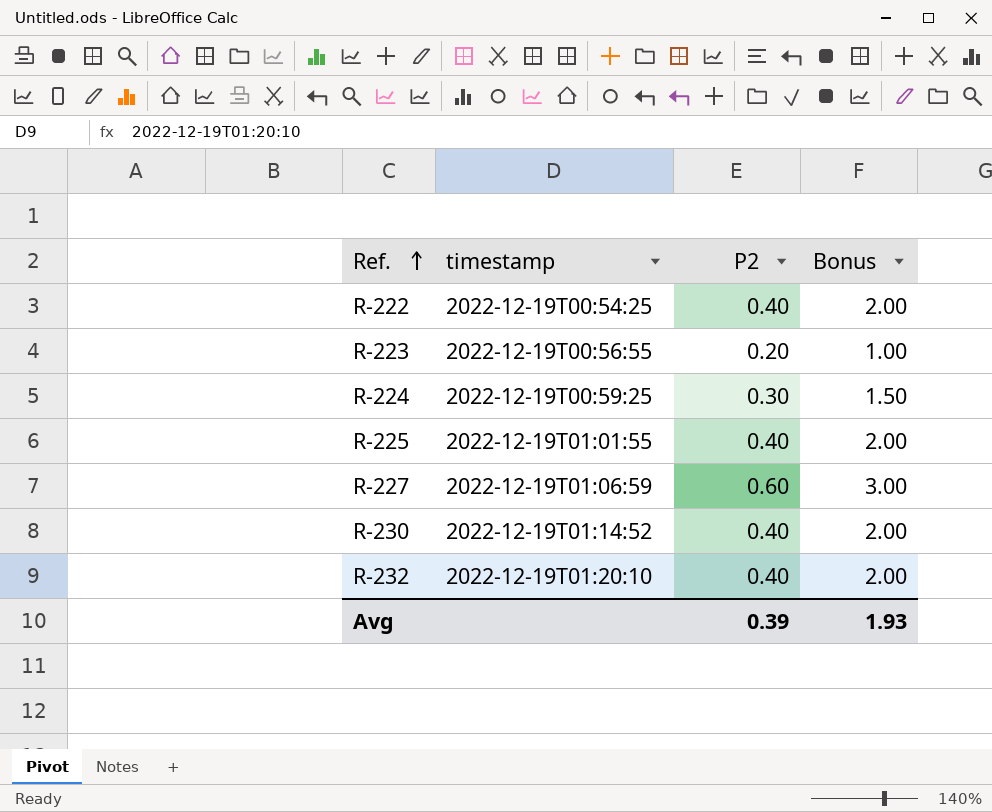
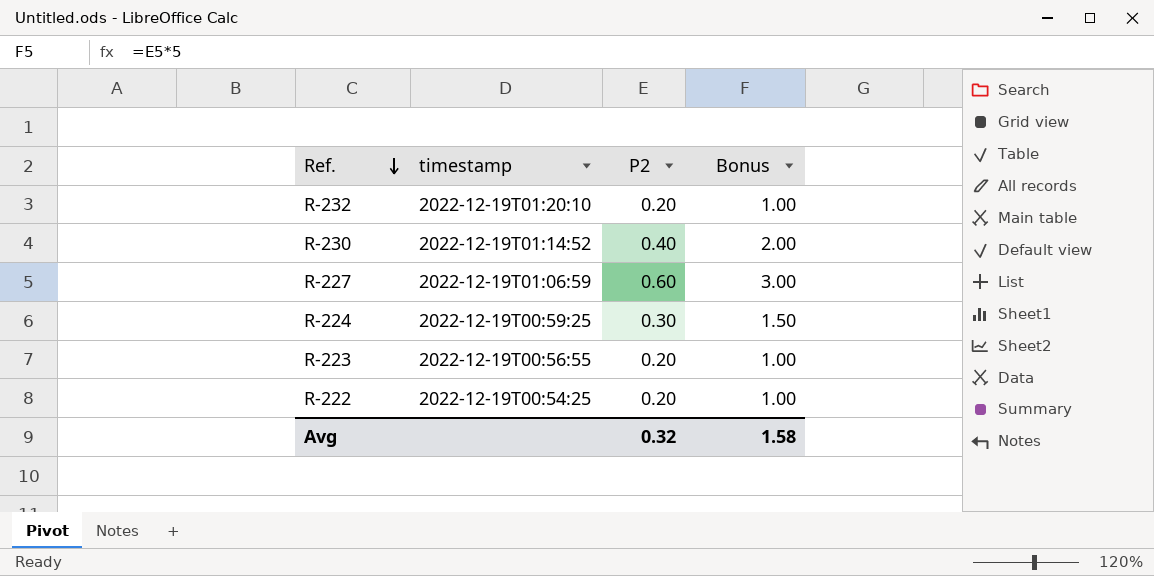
row order: Ref. ascending -> Ref. descending
row R-225: 2022-12-19T01:01:55 | 0.40 | 2.00 -> none
R-232 | P2: 0.40 -> 0.20
R-232 | Bonus: 2.00 -> 1.00
R-222 | P2: 0.40 -> 0.20
R-222 | Bonus: 2.00 -> 1.00
Avg | P2: 0.39 -> 0.32
Avg | Bonus: 1.93 -> 1.58

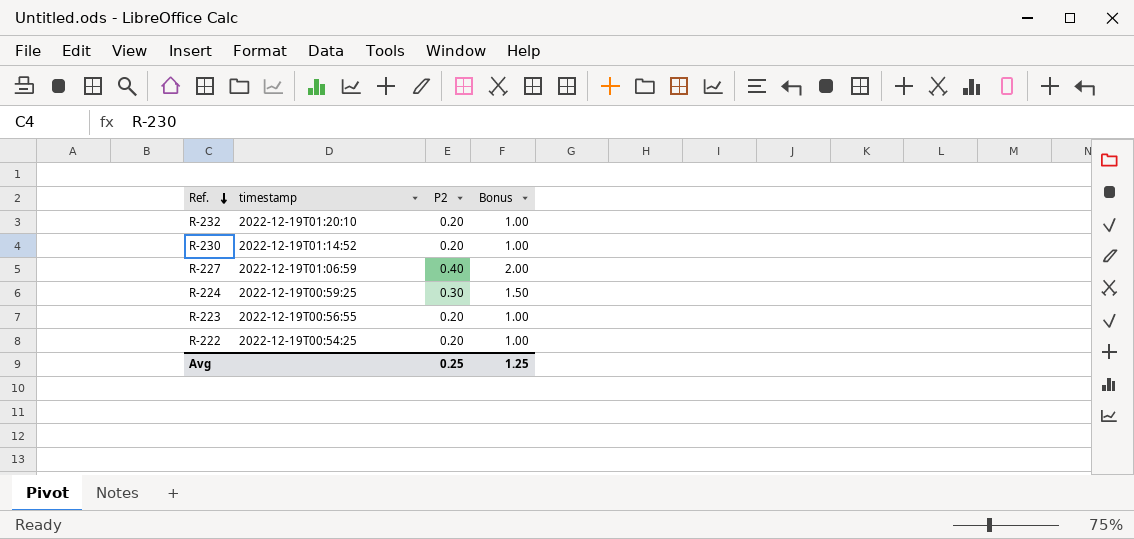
R-230 | P2: 0.40 -> 0.20
R-230 | Bonus: 2.00 -> 1.00
R-227 | P2: 0.60 -> 0.40
R-227 | Bonus: 3.00 -> 2.00
Avg | P2: 0.32 -> 0.25
Avg | Bonus: 1.58 -> 1.25

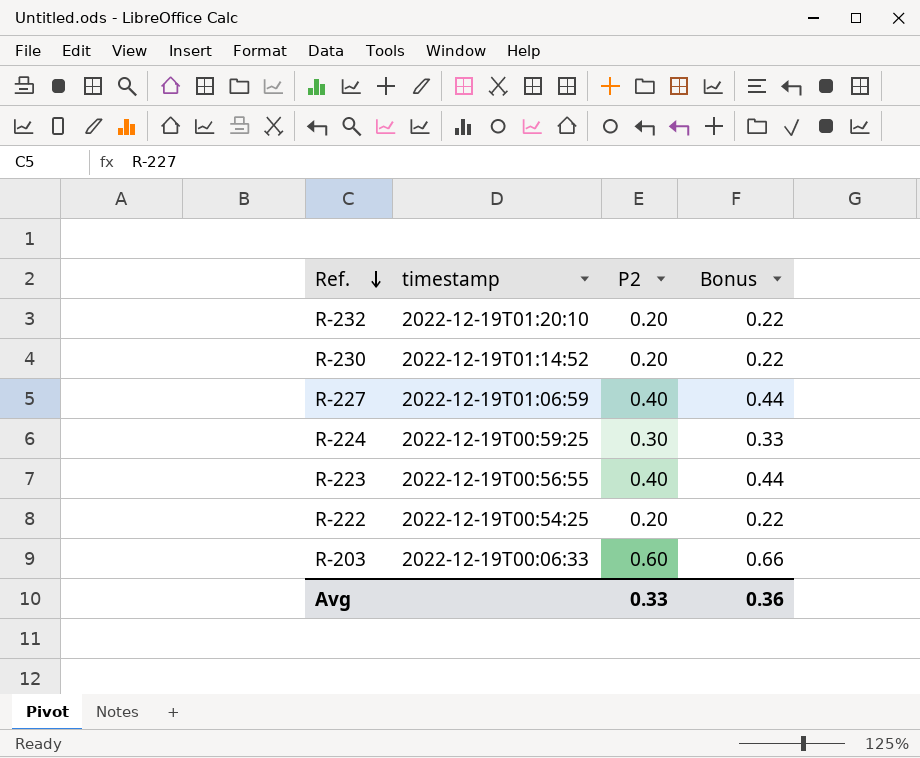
column Bonus | formula: [P2] * 5 -> [P2] * 1.1
R-223 | P2: 0.20 -> 0.40
row R-203: none -> 2022-12-19T00:06:33 | 0.60 | 0.66
Avg | P2: 0.25 -> 0.33
Avg | Bonus: 1.25 -> 0.36

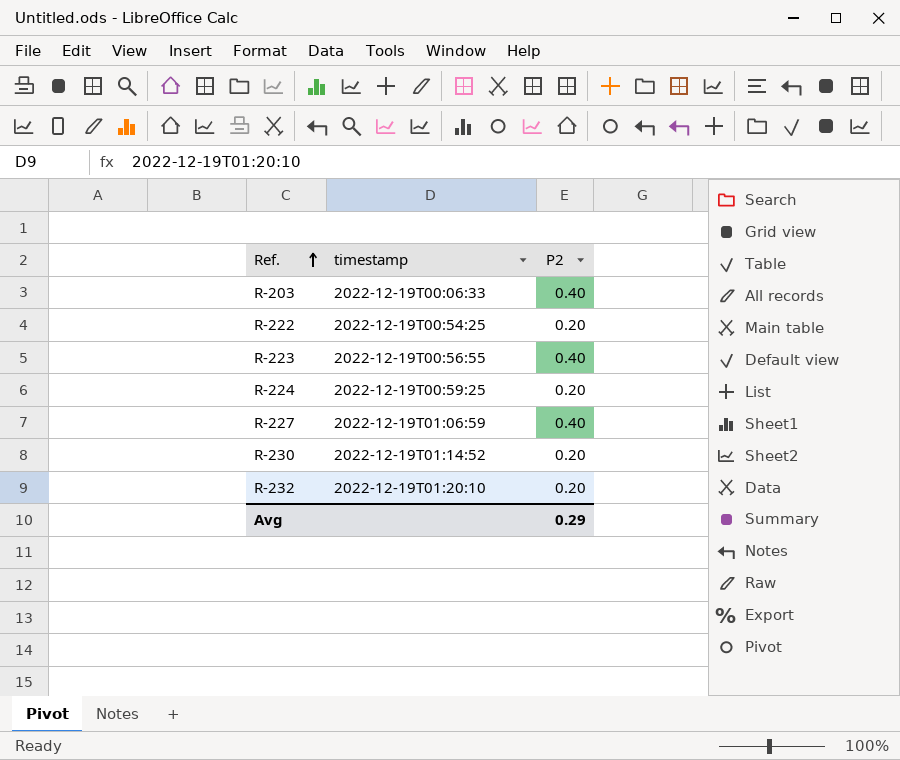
row order: Ref. descending -> Ref. ascending
column Bonus | formula: [P2] * 1.1 -> none
R-203 | P2: 0.60 -> 0.40
R-224 | P2: 0.30 -> 0.20
Avg | P2: 0.33 -> 0.29

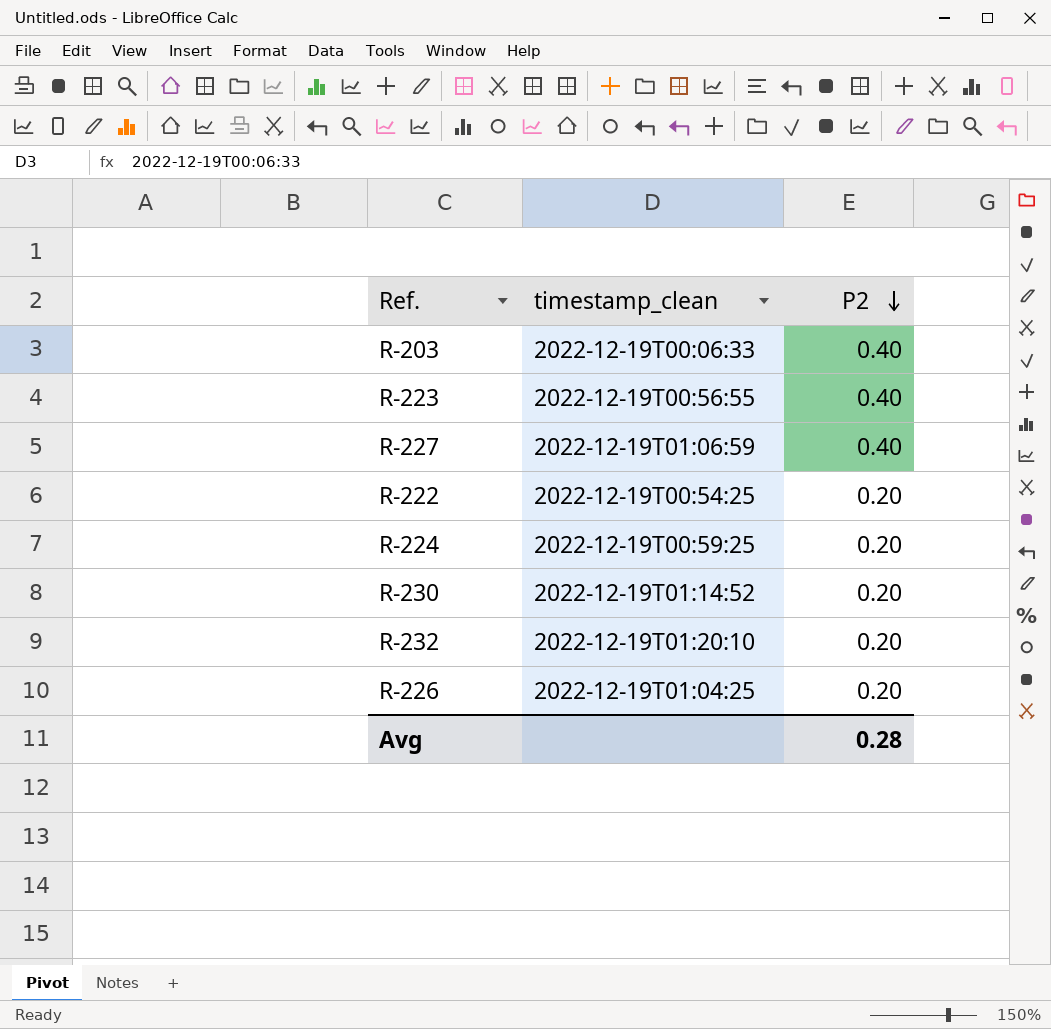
row order: Ref. ascending -> P2 descending
column name: timestamp -> timestamp_clean
row R-226: none -> 2022-12-19T01:04:25 | 0.20
Avg | P2: 0.29 -> 0.28

